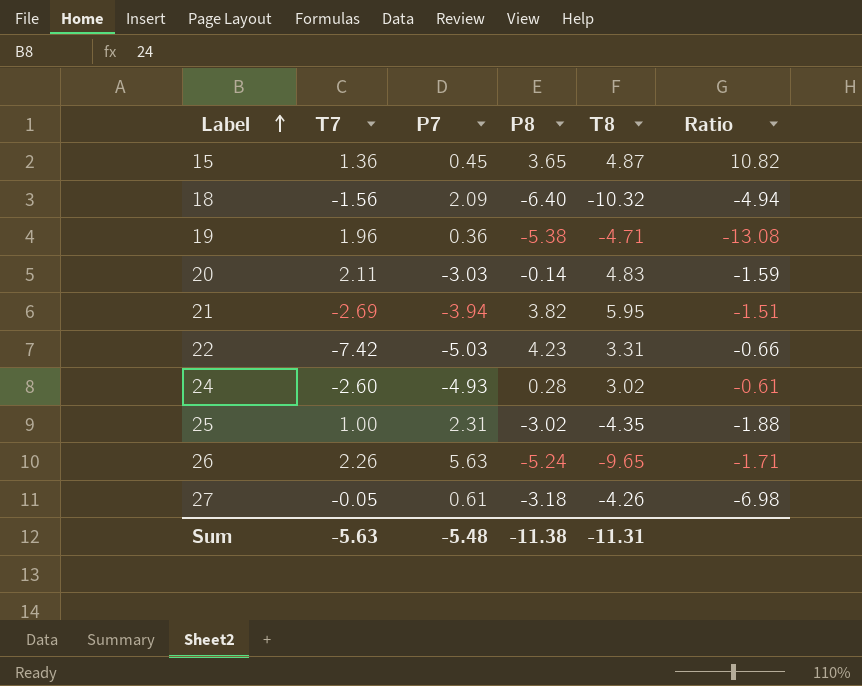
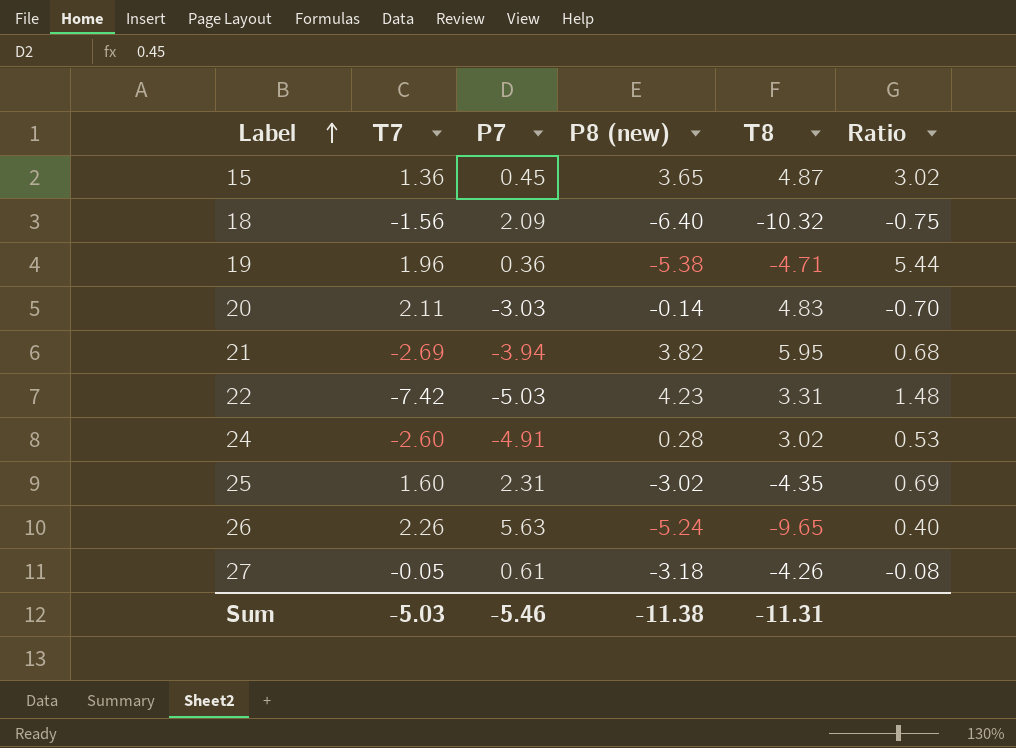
column name: P8 -> P8 (new)
column Ratio | formula: [T8] / [P7] -> [T7] / [P7]
24 | P7: -4.93 -> -4.91
25 | T7: 1.00 -> 1.60
Sum | T7: -5.63 -> -5.03
Sum | P7: -5.48 -> -5.46

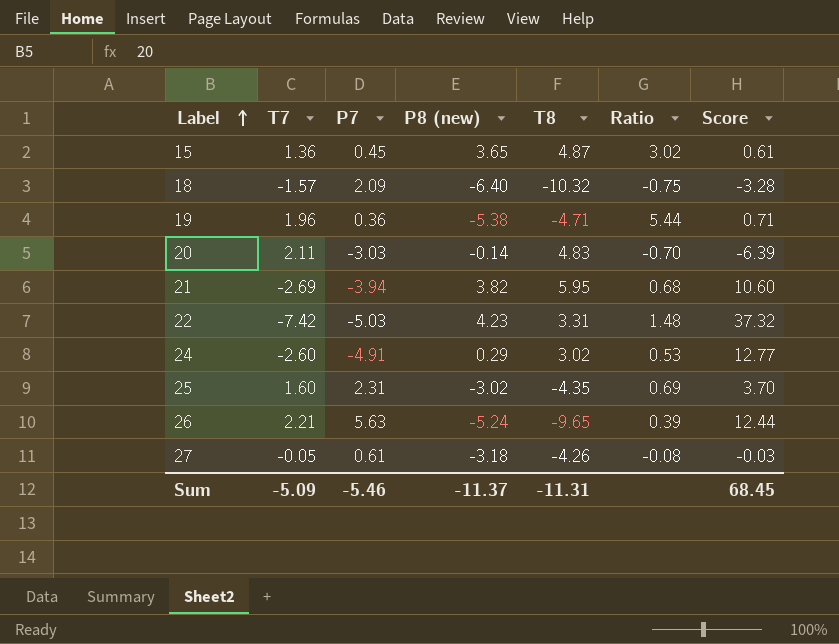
column Score | formula: none -> [T7] * [P7]
18 | T7: -1.56 -> -1.57
24 | P8 (new): 0.28 -> 0.29
26 | T7: 2.26 -> 2.21
26 | Ratio: 0.40 -> 0.39
Sum | T7: -5.03 -> -5.09
Sum | P8 (new): -11.38 -> -11.37

